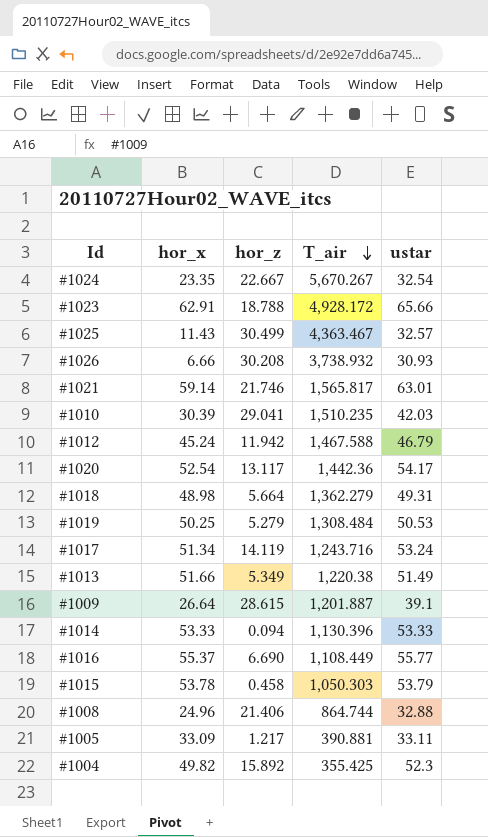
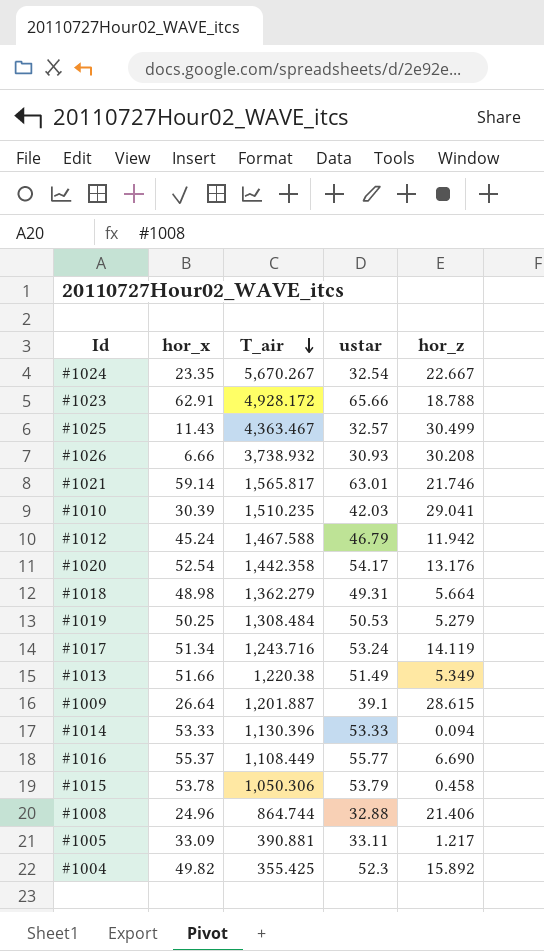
column hor_z | position: 3 -> 5
#1020 | T_air: 1,442.36 -> 1,442.358
#1020 | hor_z: 13.117 -> 13.176
#1015 | T_air: 1,050.303 -> 1,050.306

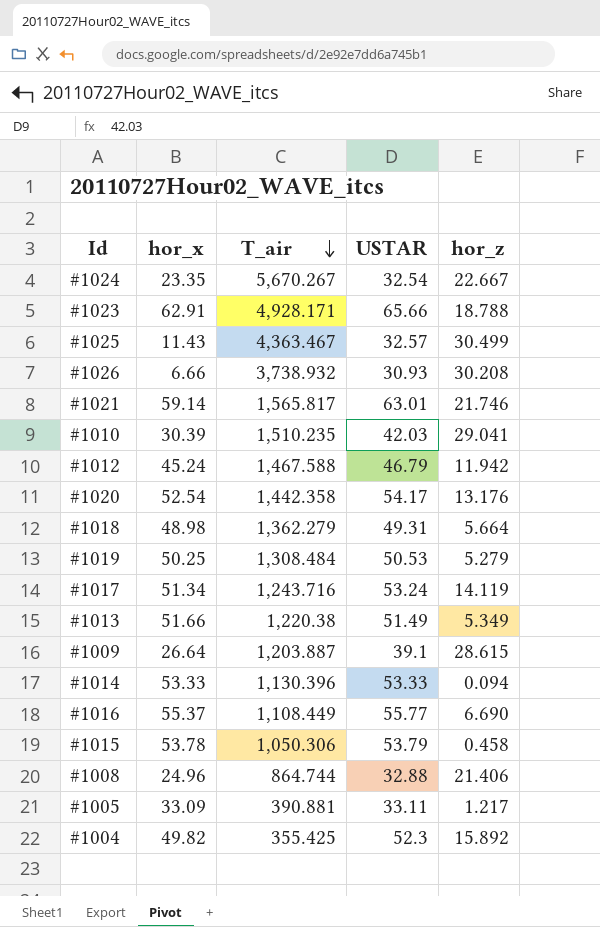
column name: ustar -> USTAR
#1023 | T_air: 4,928.172 -> 4,928.171
#1009 | T_air: 1,201.887 -> 1,203.887

